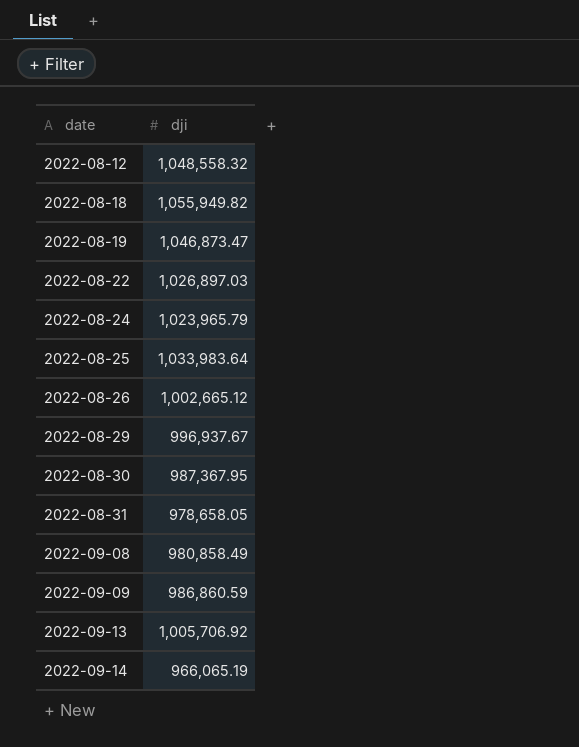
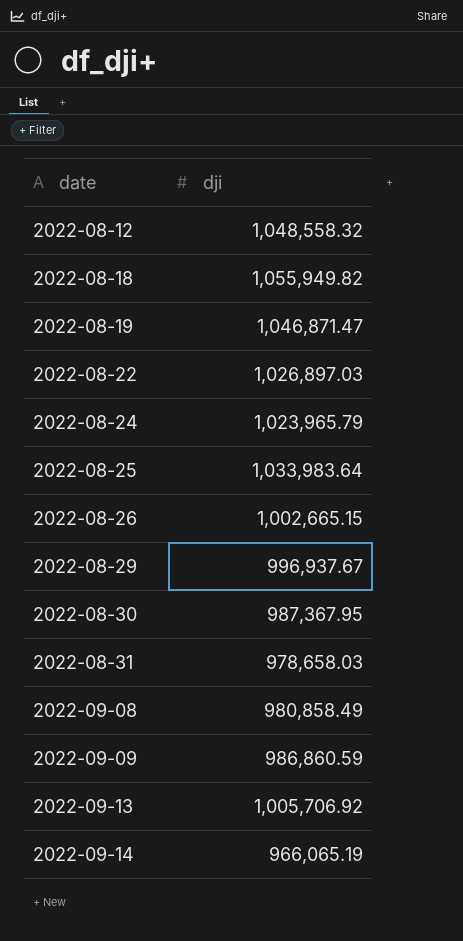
2022-08-19 | dji: 1,046,873.47 -> 1,046,871.47
2022-08-26 | dji: 1,002,665.12 -> 1,002,665.15
2022-08-31 | dji: 978,658.05 -> 978,658.03

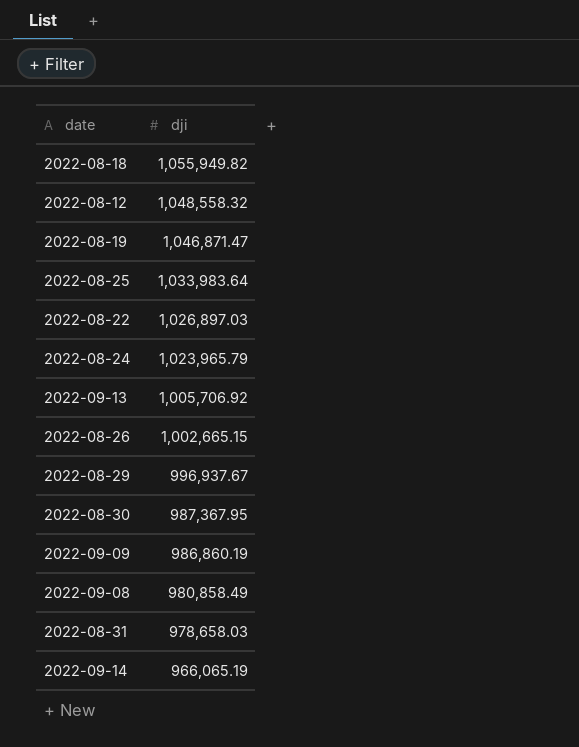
row order: date ascending -> dji descending
2022-09-09 | dji: 986,860.59 -> 986,860.19

